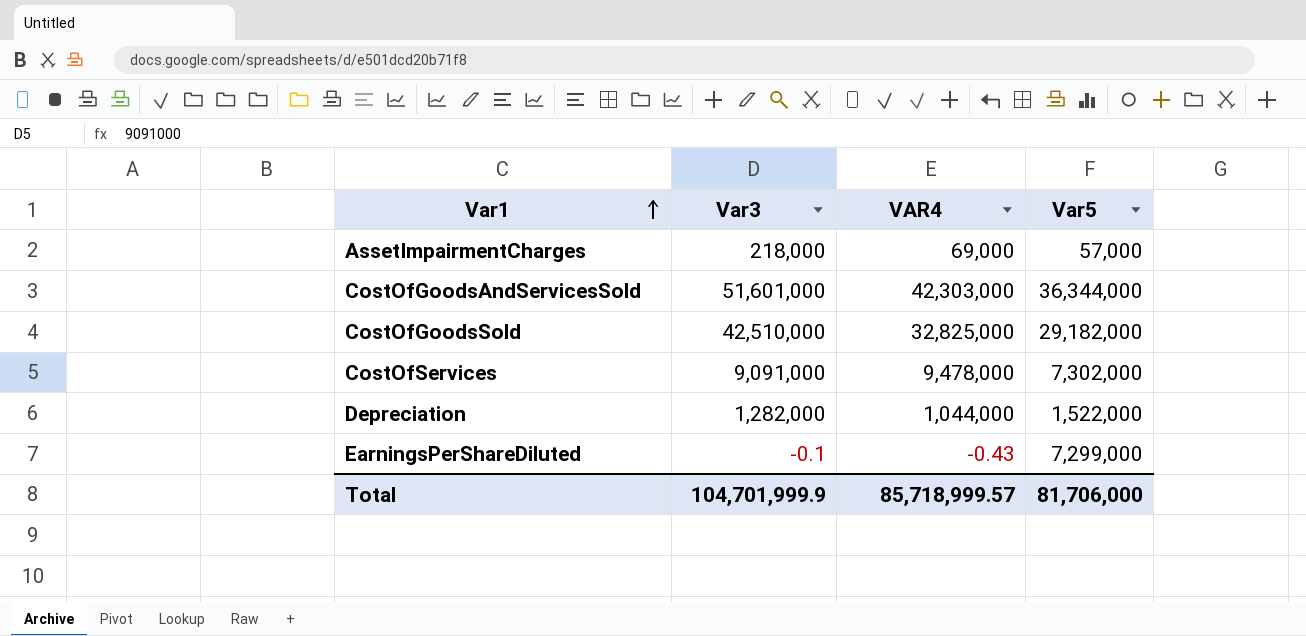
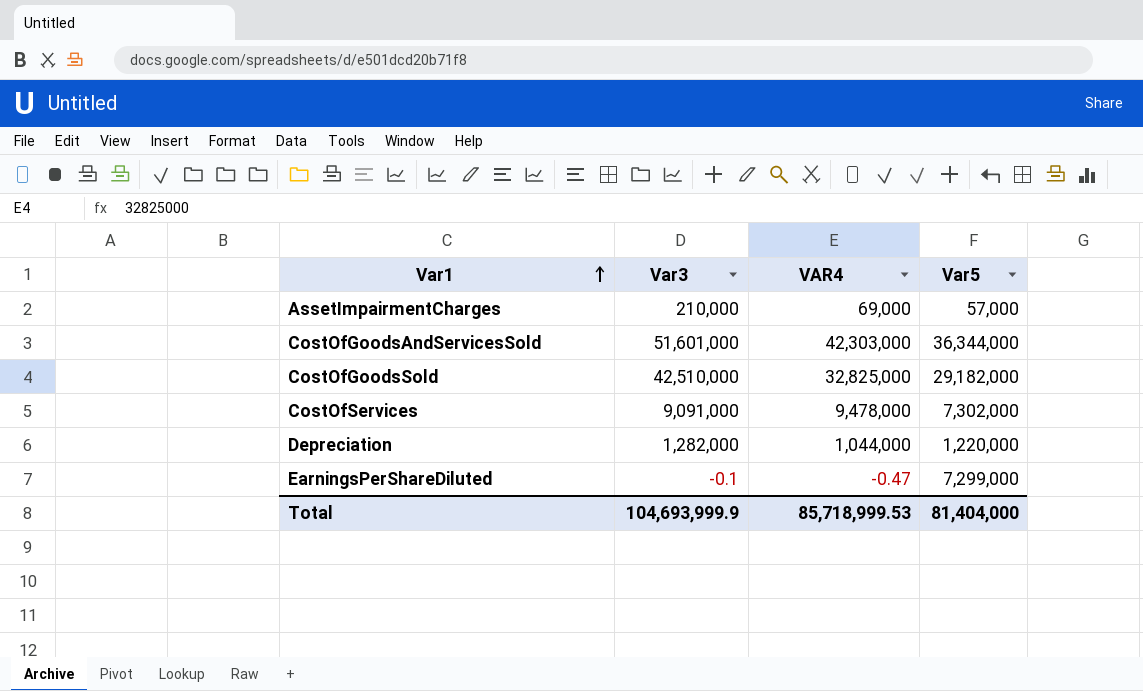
AssetImpairmentCharges | Var3: 218,000 -> 210,000
Depreciation | Var5: 1,522,000 -> 1,220,000
EarningsPerShareDiluted | VAR4: -0.43 -> -0.47
Total | Var3: 104,701,999.9 -> 104,693,999.9
Total | VAR4: 85,718,999.57 -> 85,718,999.53
Total | Var5: 81,706,000 -> 81,404,000

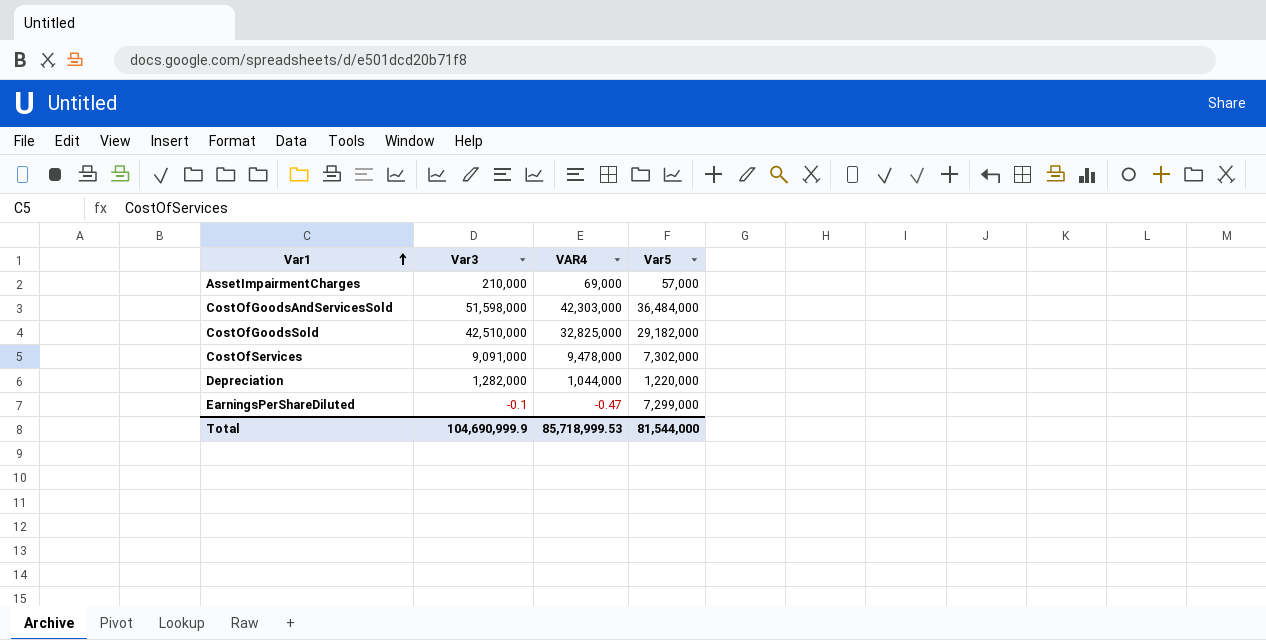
CostOfGoodsAndServicesSold | Var3: 51,601,000 -> 51,598,000
CostOfGoodsAndServicesSold | Var5: 36,344,000 -> 36,484,000
Total | Var3: 104,693,999.9 -> 104,690,999.9
Total | Var5: 81,404,000 -> 81,544,000

